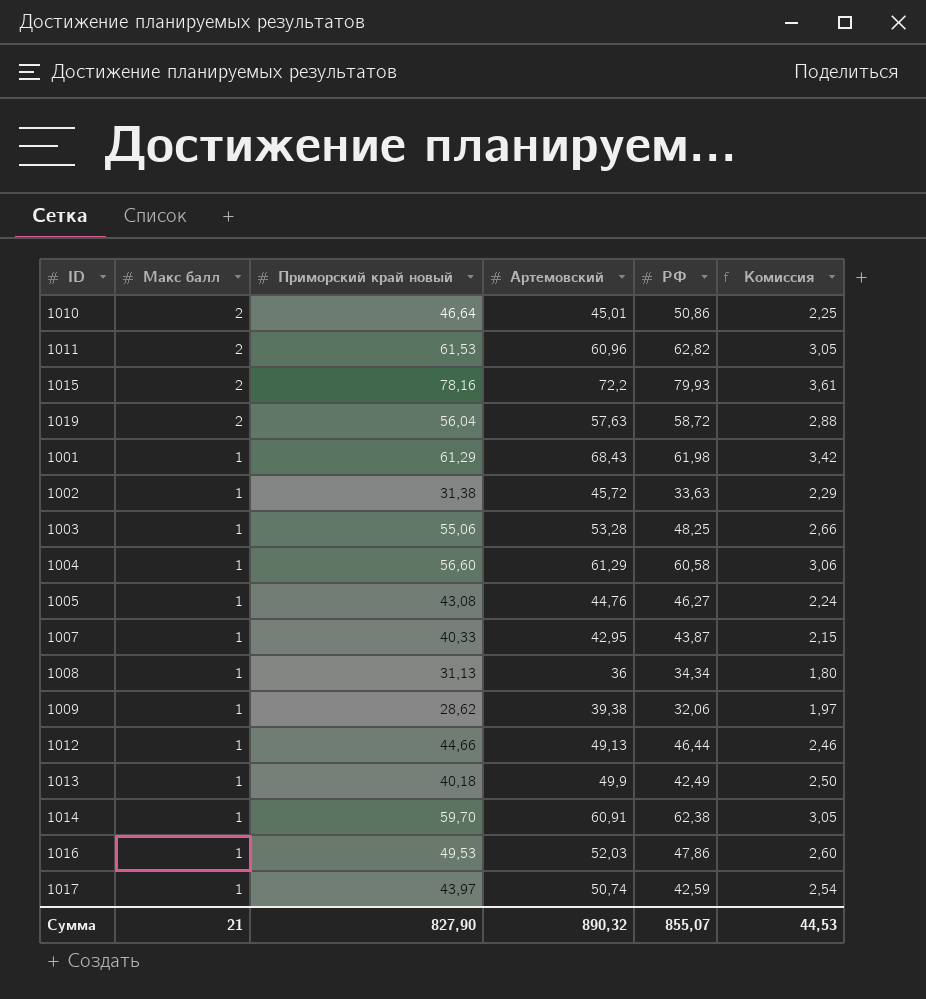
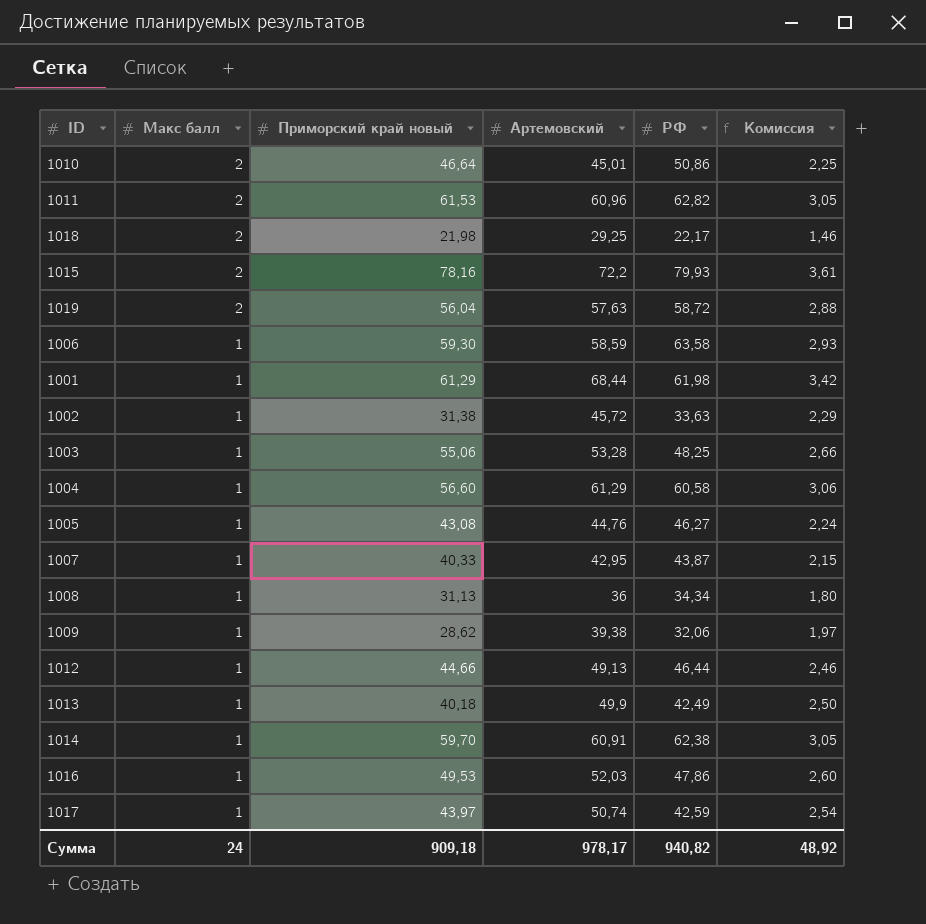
row 1018: none -> 2 | 21,98 | 29,25 | 22,17 | 1,46
row 1006: none -> 1 | 59,30 | 58,59 | 63,58 | 2,93
1001 | Артемовский: 68,43 -> 68,44
Сумма | Макс балл: 21 -> 24
Сумма | Приморский край новый: 827,90 -> 909,18
Сумма | Артемовский: 890,32 -> 978,17
Сумма | РФ: 855,07 -> 940,82
Сумма | Комиссия: 44,53 -> 48,92

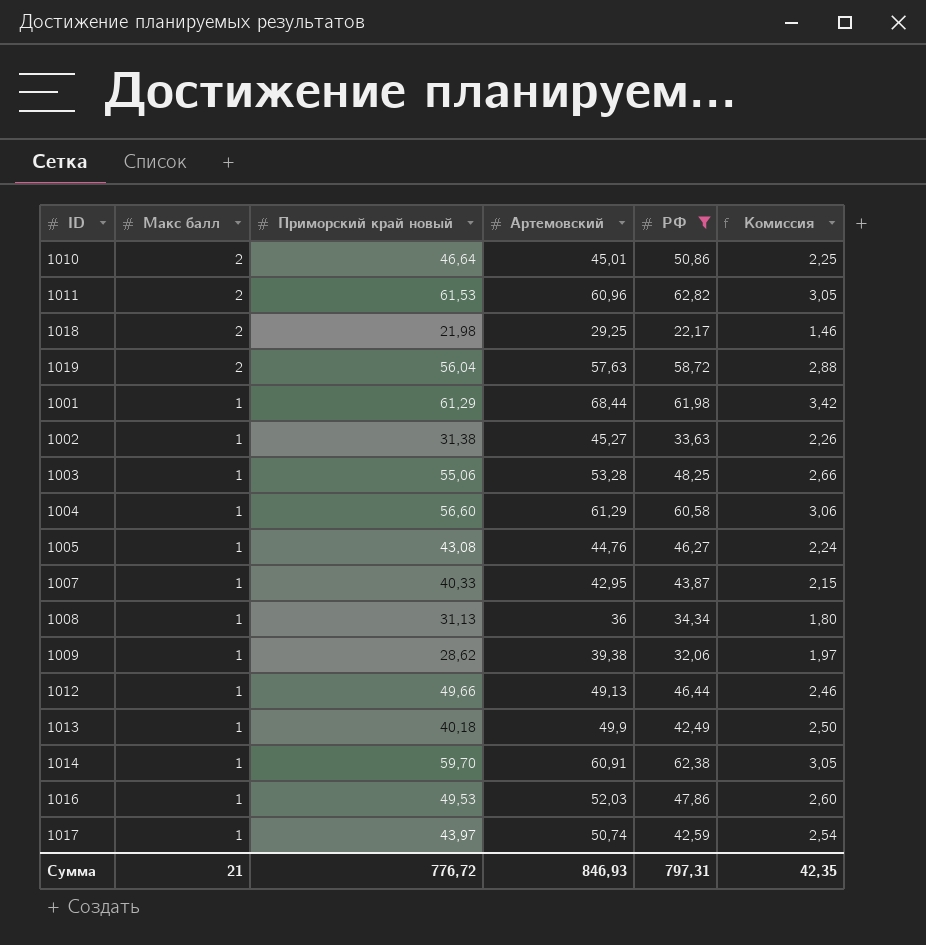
filter: none -> РФ <= 62,82
1002 | Артемовский: 45,72 -> 45,27
1002 | Комиссия: 2,29 -> 2,26
1012 | Приморский край новый: 44,66 -> 49,66
Сумма | Макс балл: 24 -> 21
Сумма | Приморский край новый: 909,18 -> 776,72
Сумма | Артемовский: 978,17 -> 846,93
Сумма | РФ: 940,82 -> 797,31
Сумма | Комиссия: 48,92 -> 42,35

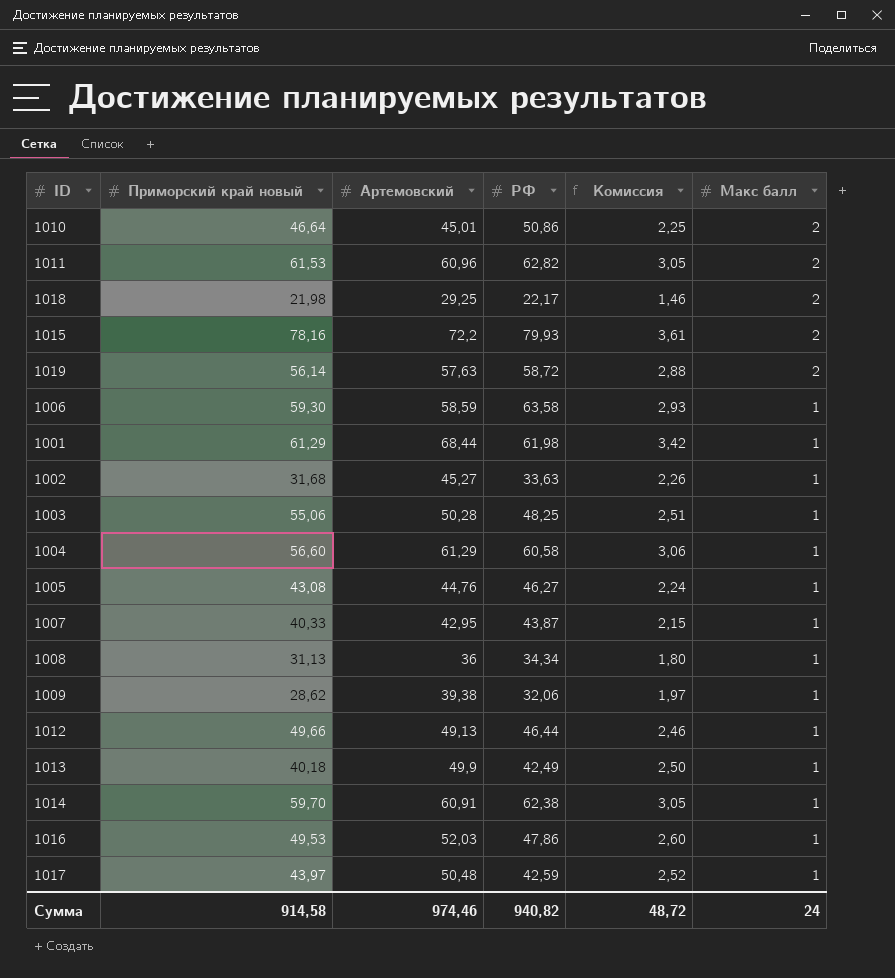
filter: РФ <= 62,82 -> none
column Макс балл | position: 2 -> 6
1019 | Приморский край новый: 56,04 -> 56,14
1002 | Приморский край новый: 31,38 -> 31,68
1003 | Артемовский: 53,28 -> 50,28
1003 | Комиссия: 2,66 -> 2,51
1017 | Артемовский: 50,74 -> 50,48
1017 | Комиссия: 2,54 -> 2,52
Сумма | Приморский край новый: 776,72 -> 914,58
Сумма | Артемовский: 846,93 -> 974,46
Сумма | РФ: 797,31 -> 940,82
Сумма | Комиссия: 42,35 -> 48,72
Сумма | Макс балл: 21 -> 24

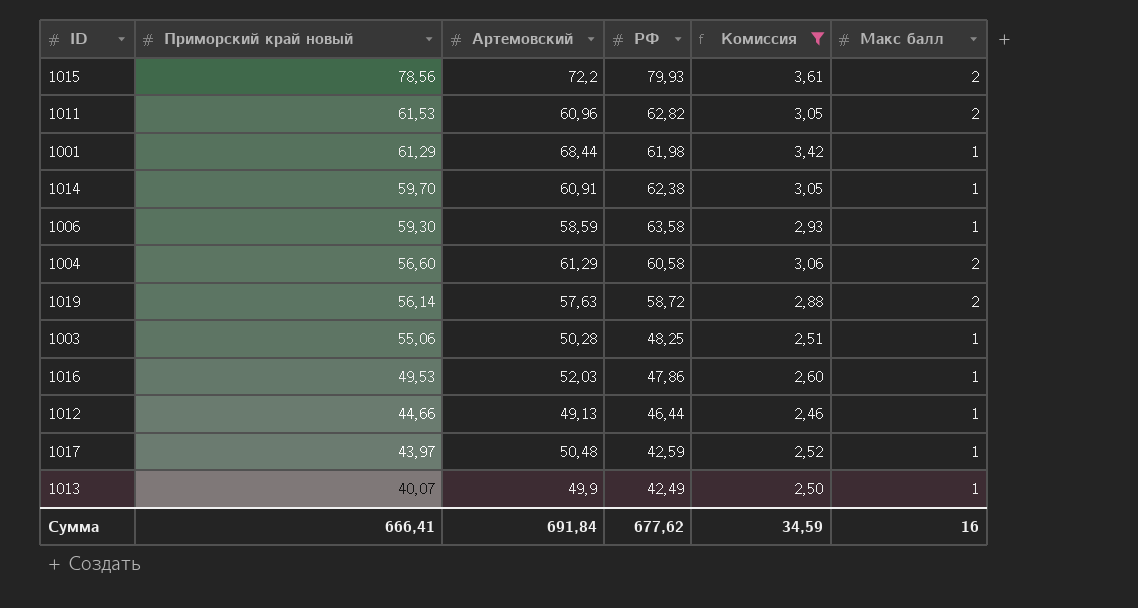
filter: none -> Комиссия >= 2,46
row order: Макс балл descending -> Приморский край новый descending
1015 | Приморский край новый: 78,16 -> 78,56
1004 | Макс балл: 1 -> 2
1012 | Приморский край новый: 49,66 -> 44,66
1013 | Приморский край новый: 40,18 -> 40,07
Сумма | Приморский край новый: 914,58 -> 666,41
Сумма | Артемовский: 974,46 -> 691,84
Сумма | РФ: 940,82 -> 677,62
Сумма | Комиссия: 48,72 -> 34,59
Сумма | Макс балл: 24 -> 16

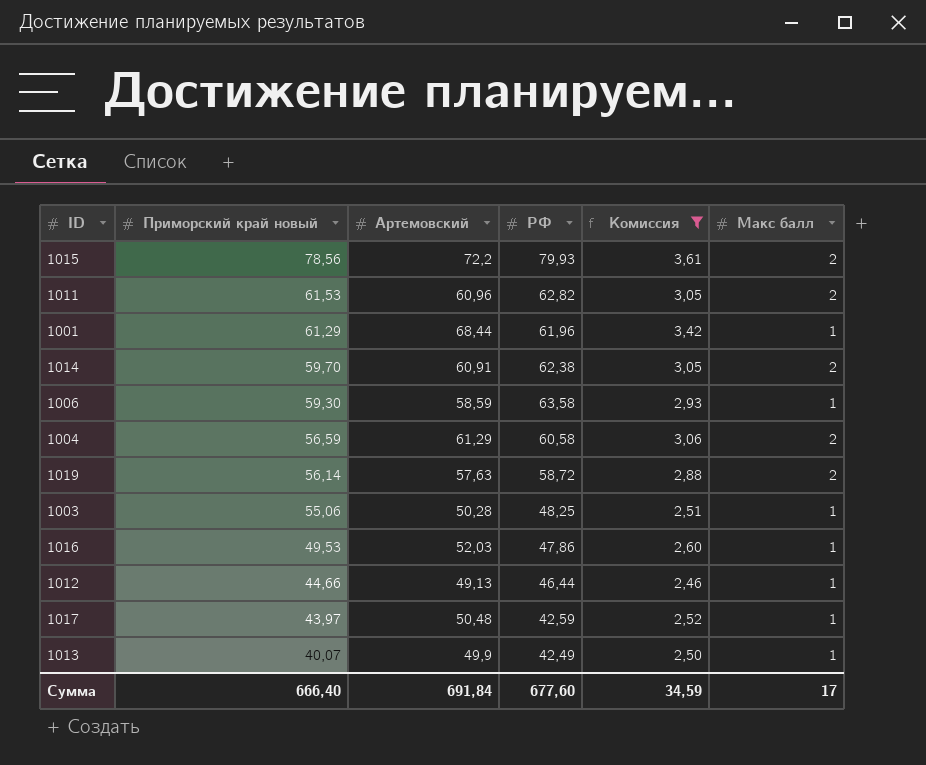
1001 | РФ: 61,98 -> 61,96
1014 | Макс балл: 1 -> 2
1004 | Приморский край новый: 56,60 -> 56,59
Сумма | Приморский край новый: 666,41 -> 666,40
Сумма | РФ: 677,62 -> 677,60
Сумма | Макс балл: 16 -> 17

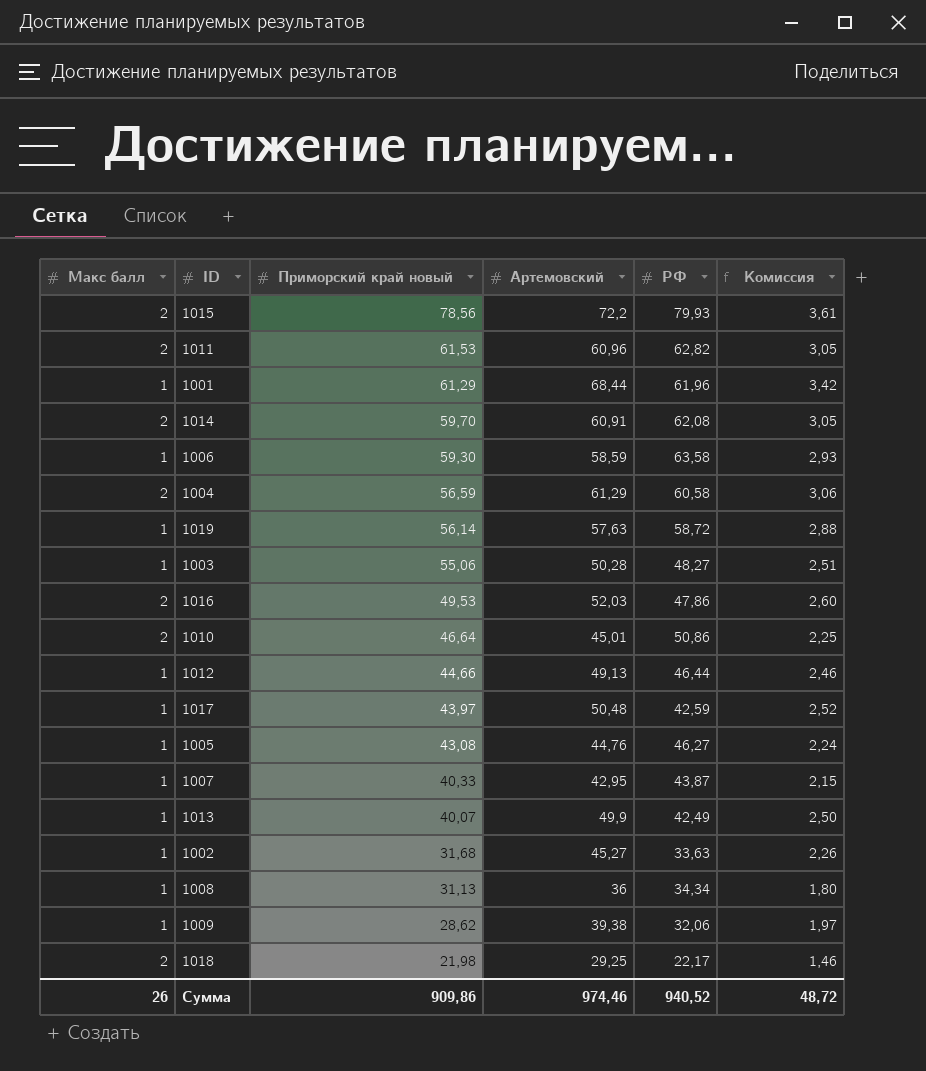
filter: Комиссия >= 2,46 -> none
column Макс балл | position: 6 -> 1
1014 | РФ: 62,38 -> 62,08
1019 | Макс балл: 2 -> 1
1003 | РФ: 48,25 -> 48,27
1016 | Макс балл: 1 -> 2
Сумма | Макс балл: 17 -> 26
Сумма | Приморский край новый: 666,40 -> 909,86
Сумма | Артемовский: 691,84 -> 974,46
Сумма | РФ: 677,60 -> 940,52
Сумма | Комиссия: 34,59 -> 48,72

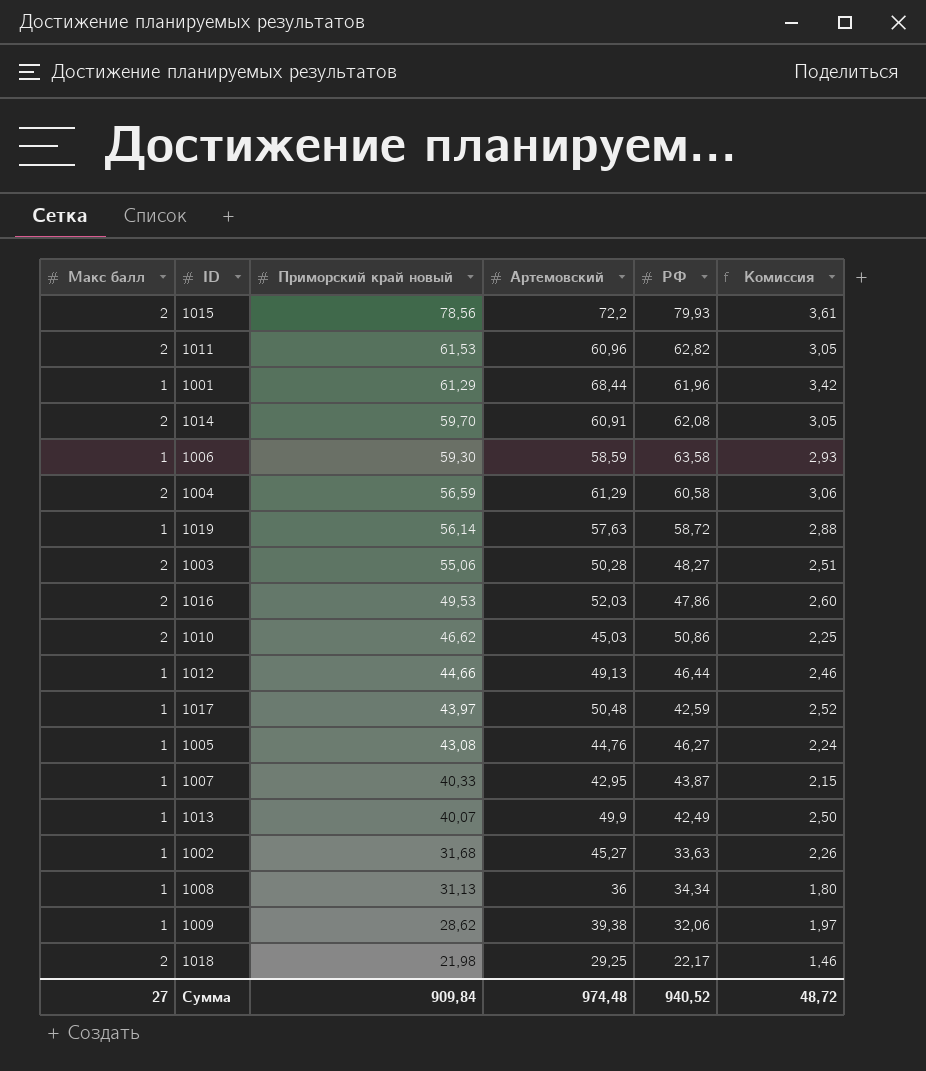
1003 | Макс балл: 1 -> 2
1010 | Приморский край новый: 46,64 -> 46,62
1010 | Артемовский: 45,01 -> 45,03
Сумма | Макс балл: 26 -> 27
Сумма | Приморский край новый: 909,86 -> 909,84
Сумма | Артемовский: 974,46 -> 974,48

